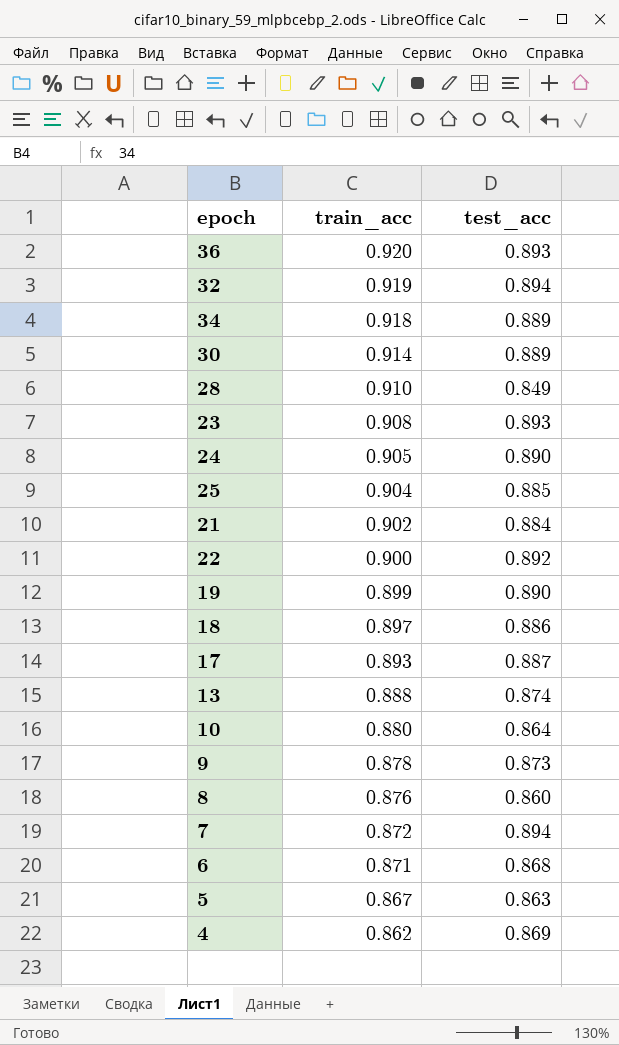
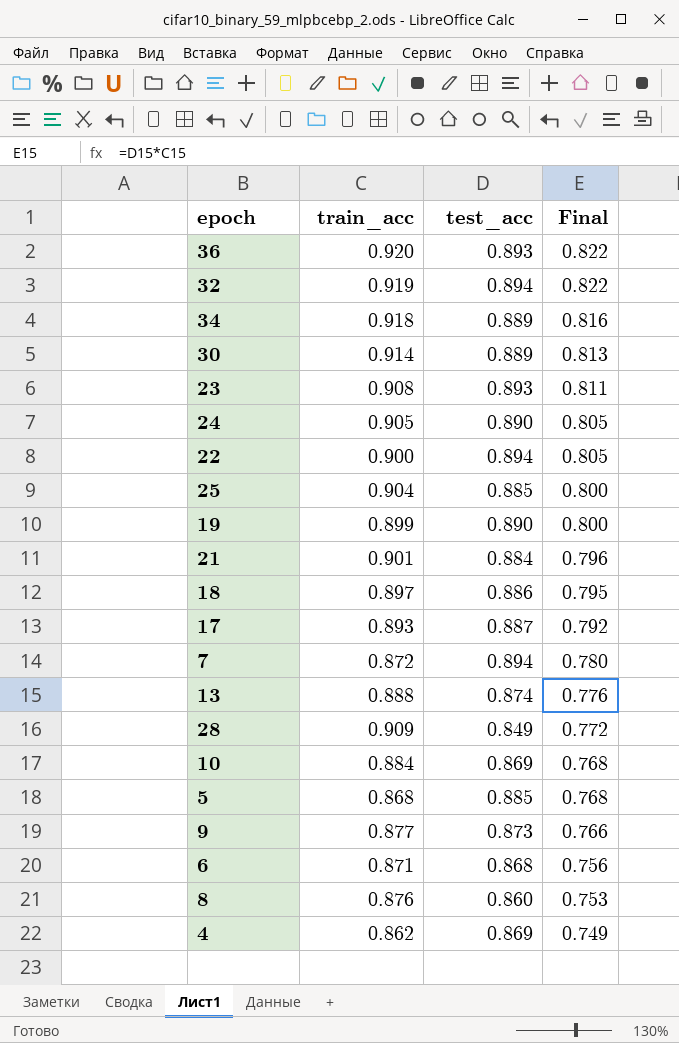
row order: train_acc descending -> Final descending
column Final | formula: none -> [train_acc] * [test_acc]
22 | test_acc: 0.892 -> 0.894
21 | train_acc: 0.902 -> 0.901
28 | train_acc: 0.910 -> 0.909
10 | train_acc: 0.880 -> 0.884
10 | test_acc: 0.864 -> 0.869
5 | train_acc: 0.867 -> 0.868
5 | test_acc: 0.863 -> 0.885
9 | train_acc: 0.878 -> 0.877

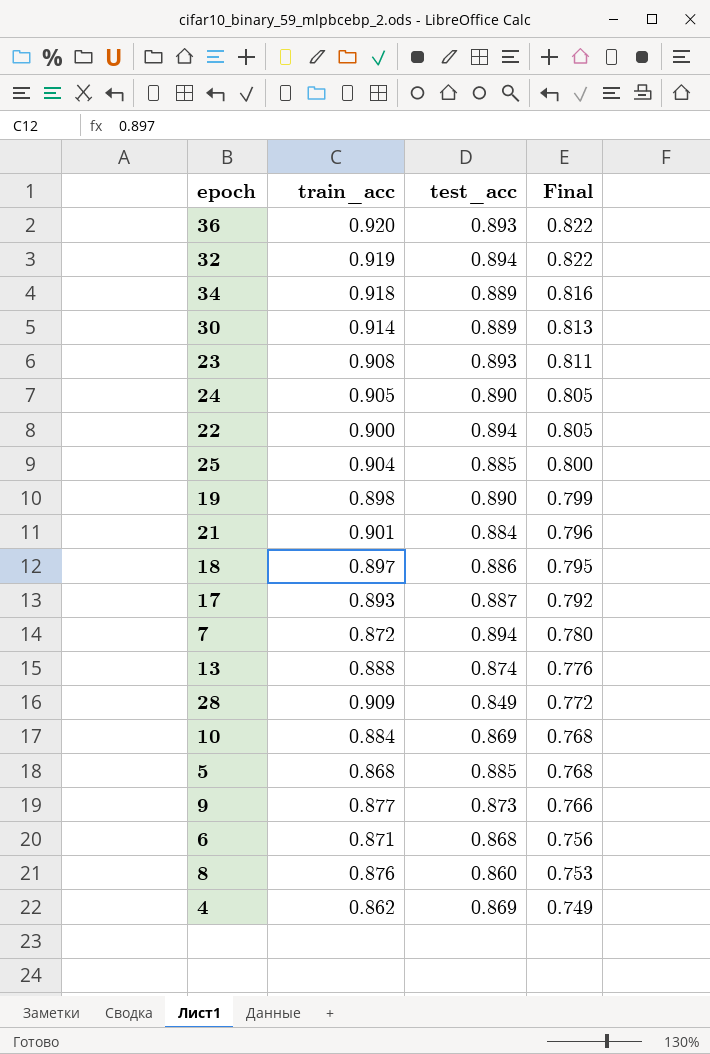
19 | train_acc: 0.899 -> 0.898
19 | Final: 0.800 -> 0.799

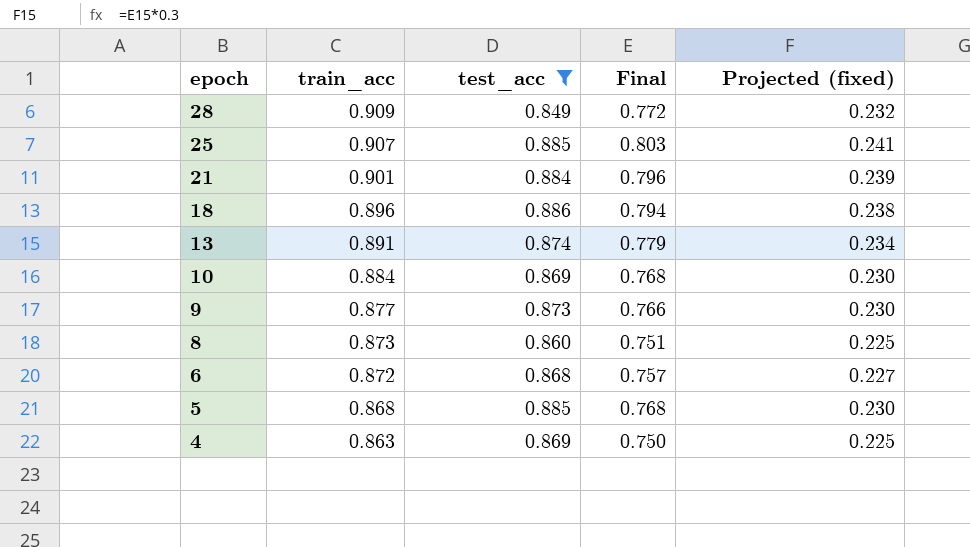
filter: none -> test_acc <= 0.886
row order: Final descending -> epoch descending
column Projected (fixed) | formula: none -> [Final] * 0.3
25 | train_acc: 0.904 -> 0.907
25 | Final: 0.800 -> 0.803
18 | train_acc: 0.897 -> 0.896
18 | Final: 0.795 -> 0.794
13 | train_acc: 0.888 -> 0.891
13 | Final: 0.776 -> 0.779
8 | train_acc: 0.876 -> 0.873
8 | Final: 0.753 -> 0.751
6 | train_acc: 0.871 -> 0.872
6 | Final: 0.756 -> 0.757
4 | train_acc: 0.862 -> 0.863
4 | Final: 0.749 -> 0.750

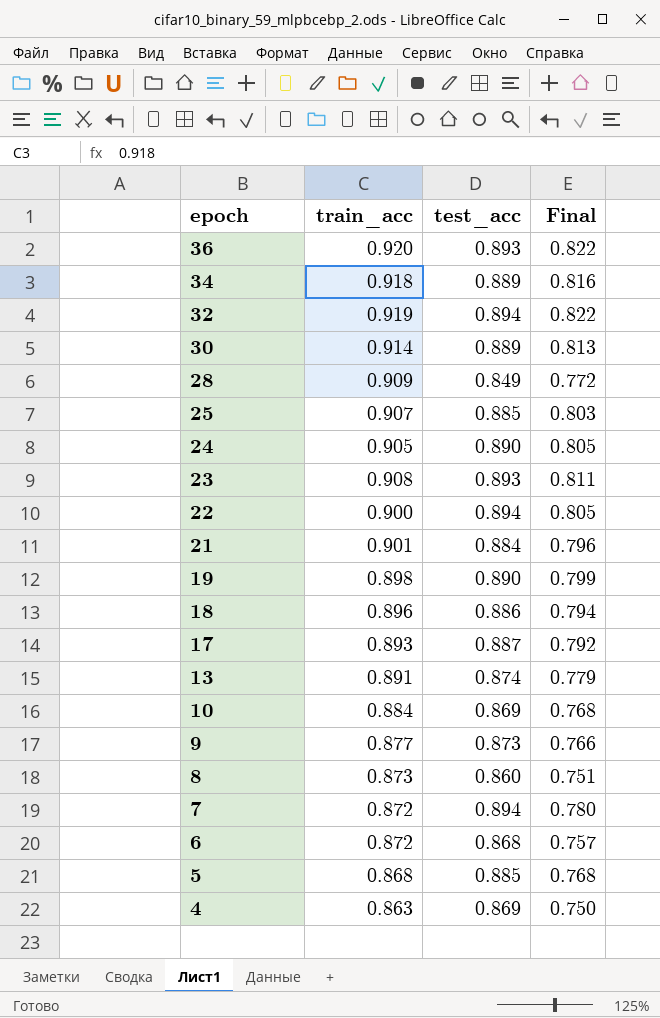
filter: test_acc <= 0.886 -> none
column Projected (fixed) | formula: [Final] * 0.3 -> none

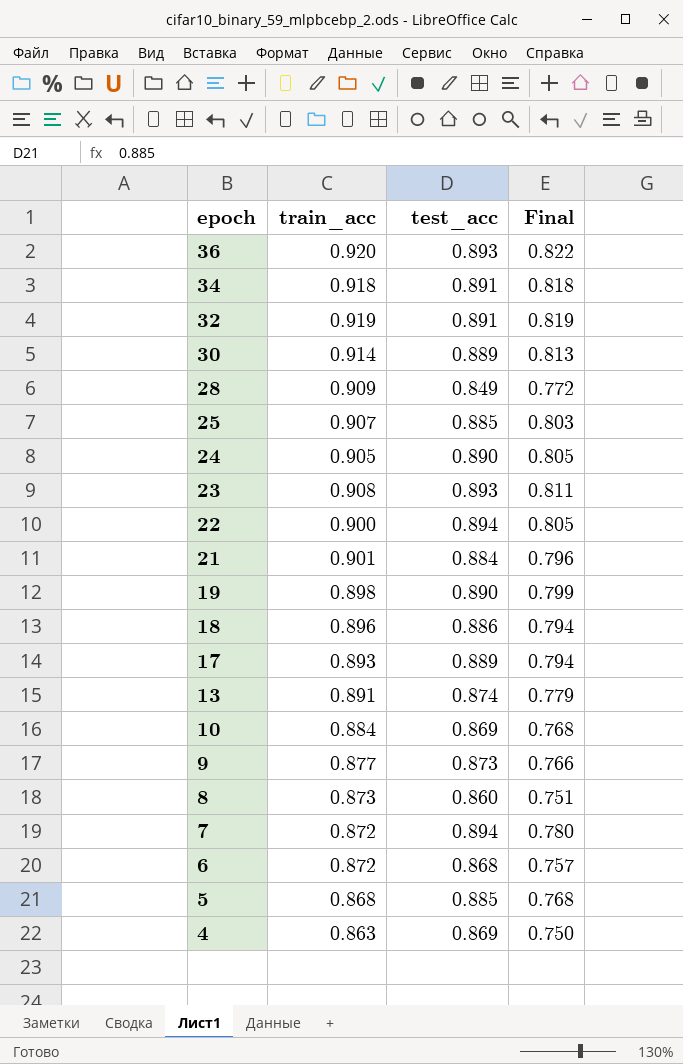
34 | test_acc: 0.889 -> 0.891
34 | Final: 0.816 -> 0.818
32 | test_acc: 0.894 -> 0.891
32 | Final: 0.822 -> 0.819
17 | test_acc: 0.887 -> 0.889
17 | Final: 0.792 -> 0.794

